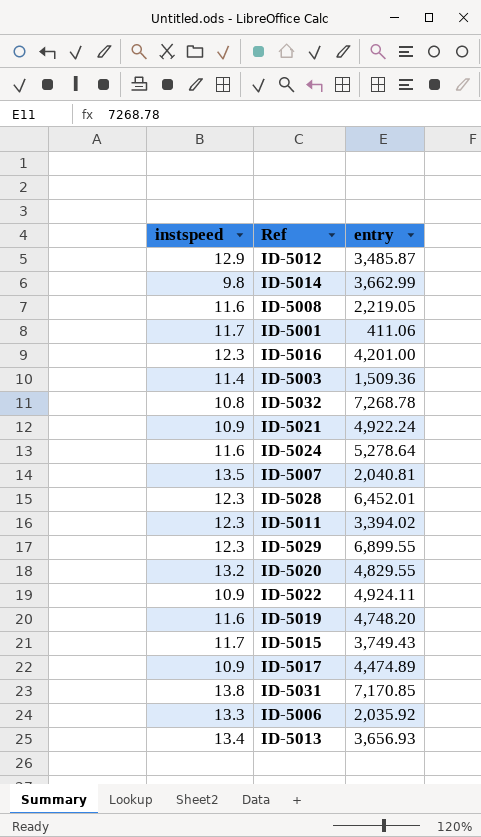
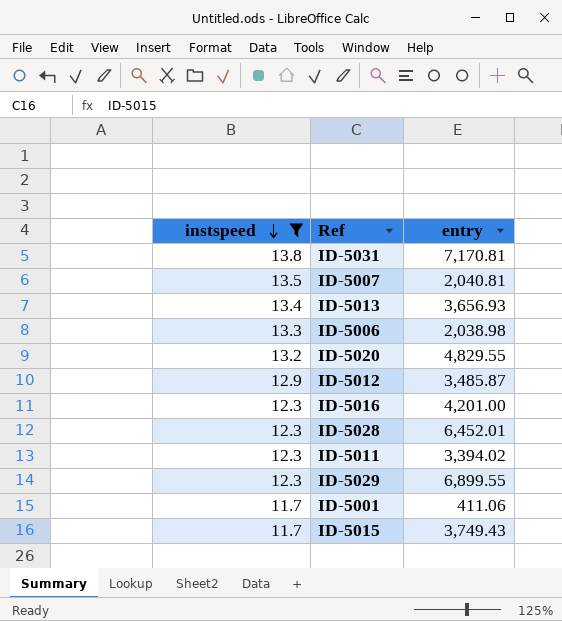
filter: none -> instspeed >= 11.7
row order: none -> instspeed descending
ID-5031 | entry: 7,170.85 -> 7,170.81
ID-5006 | entry: 2,035.92 -> 2,038.98

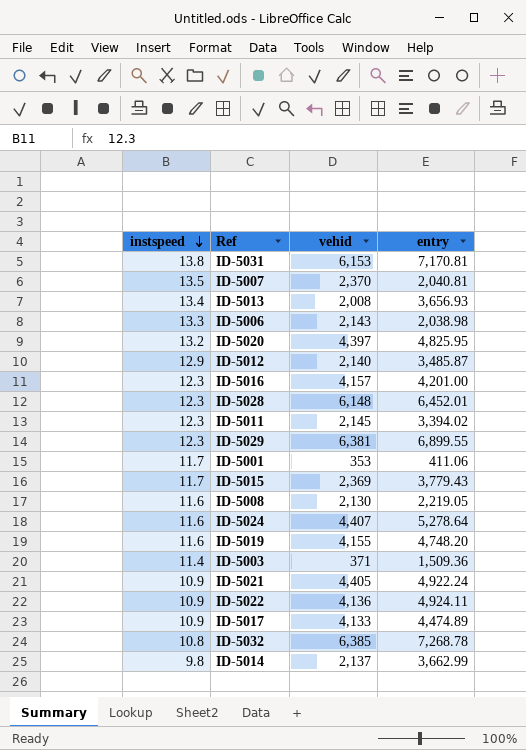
filter: instspeed >= 11.7 -> none
column vehid | position: none -> 3
ID-5020 | entry: 4,829.55 -> 4,825.95
ID-5015 | entry: 3,749.43 -> 3,779.43

